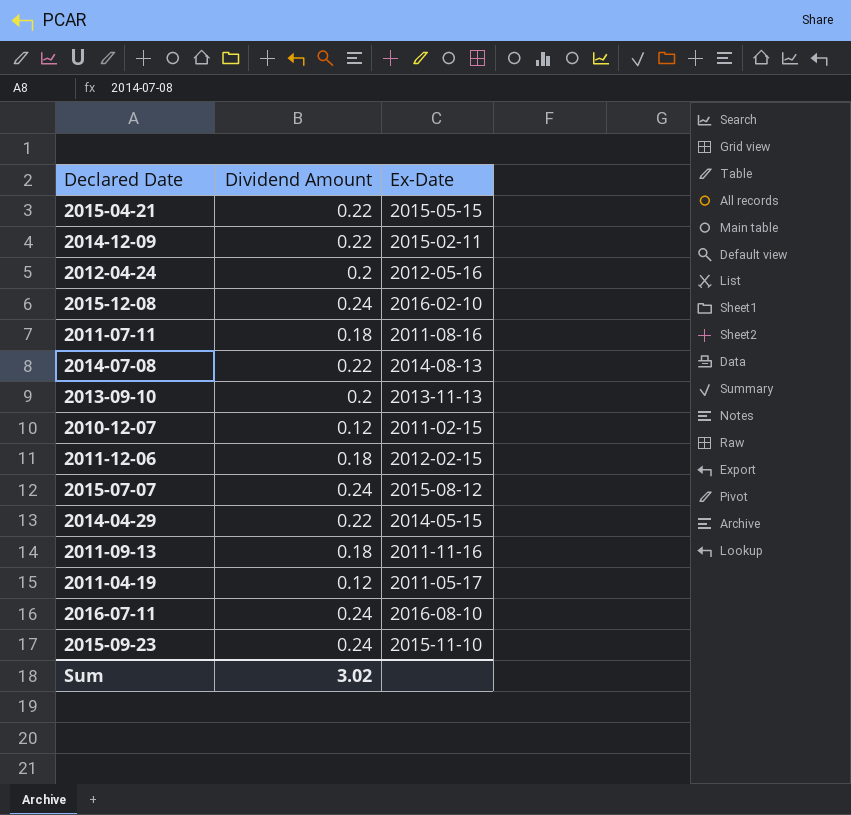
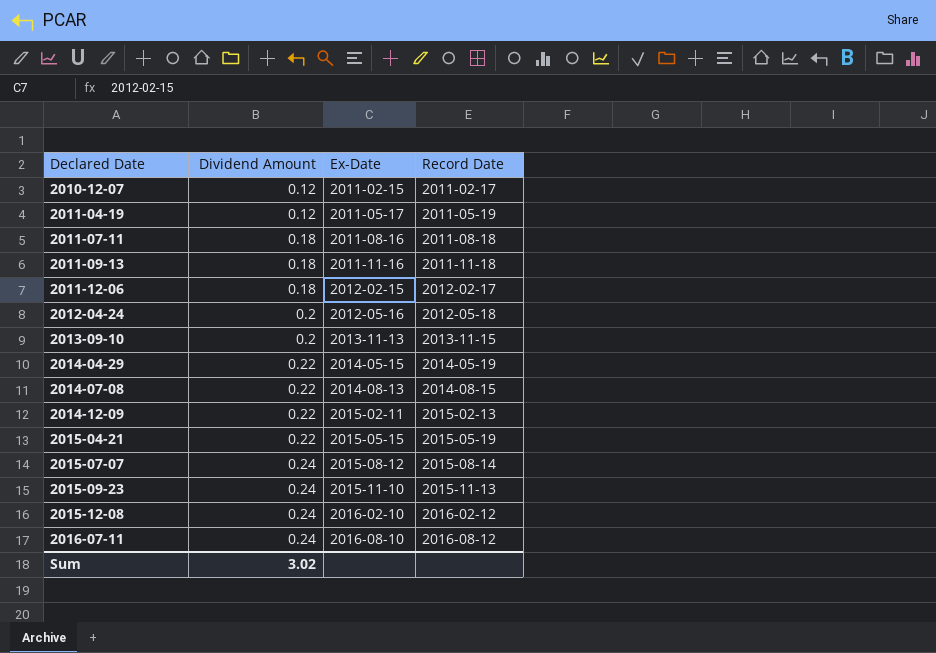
row order: none -> Declared Date ascending
column Record Date | position: none -> 4

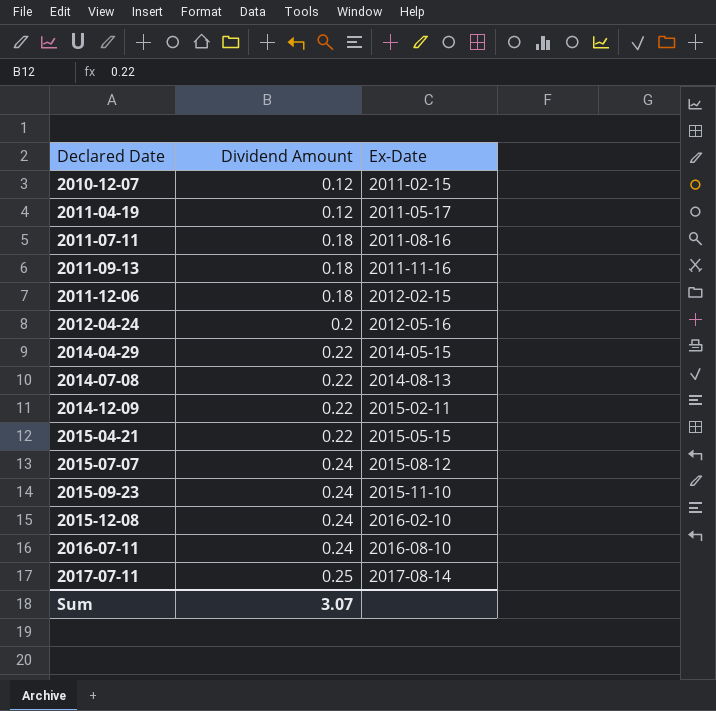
column Record Date | position: 4 -> none
row 2013-09-10: 0.2 | 2013-11-13 | 2013-11-15 -> none
row 2017-07-11: none -> 0.25 | 2017-08-14
Sum | Dividend Amount: 3.02 -> 3.07

